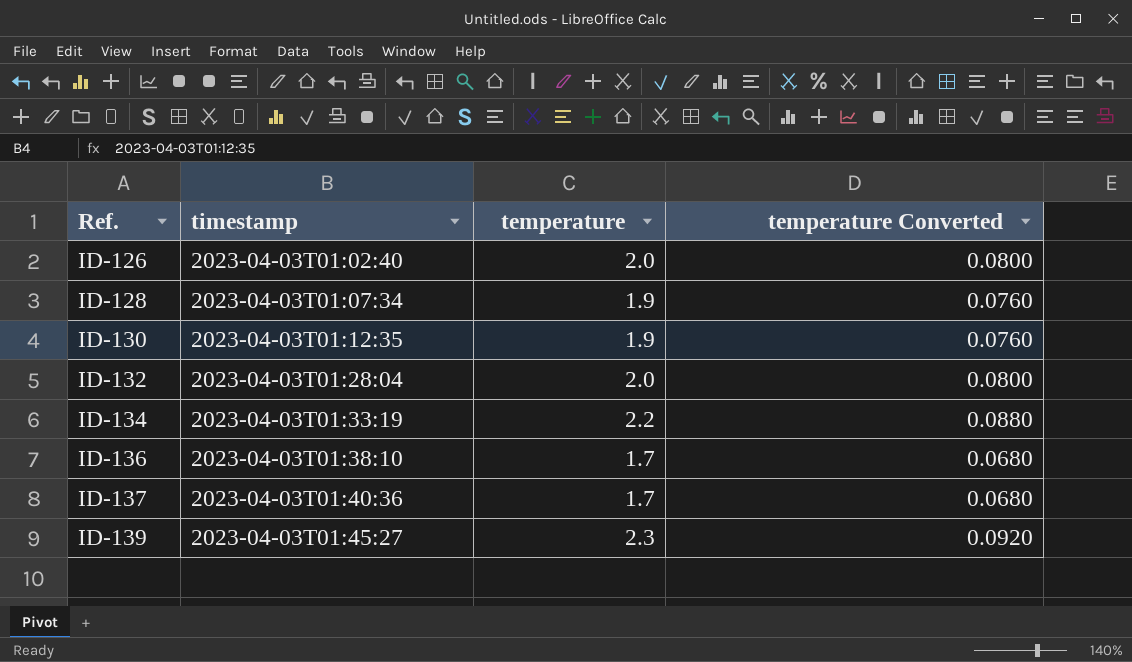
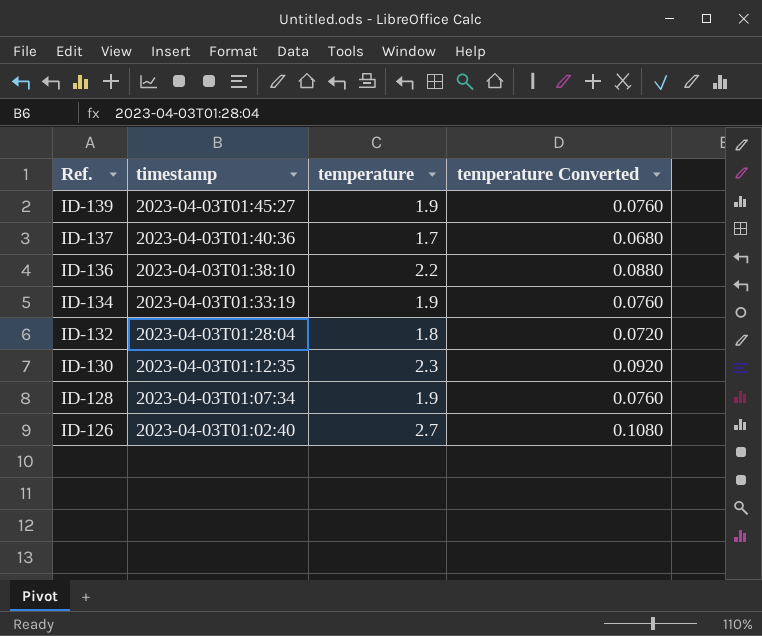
row order: Ref. ascending -> Ref. descending
ID-139 | temperature: 2.3 -> 1.9
ID-139 | temperature Converted: 0.0920 -> 0.0760
ID-136 | temperature: 1.7 -> 2.2
ID-136 | temperature Converted: 0.0680 -> 0.0880
ID-134 | temperature: 2.2 -> 1.9
ID-134 | temperature Converted: 0.0880 -> 0.0760
ID-132 | temperature: 2.0 -> 1.8
ID-132 | temperature Converted: 0.0800 -> 0.0720
ID-130 | temperature: 1.9 -> 2.3
ID-130 | temperature Converted: 0.0760 -> 0.0920
ID-126 | temperature: 2.0 -> 2.7
ID-126 | temperature Converted: 0.0800 -> 0.1080

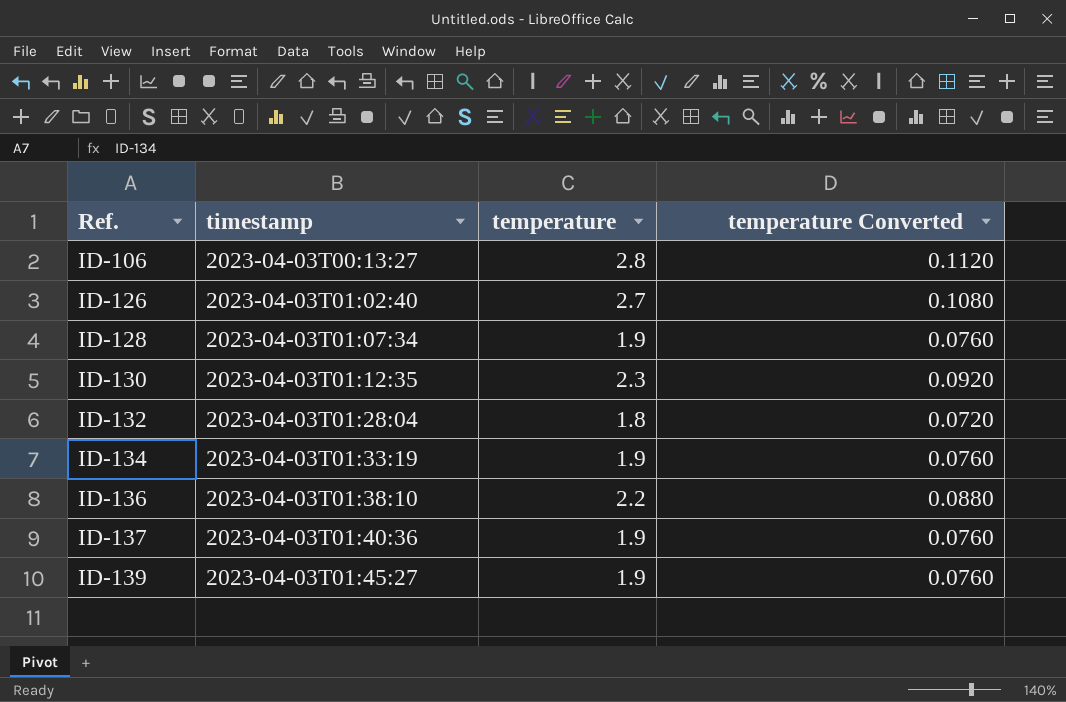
row order: Ref. descending -> Ref. ascending
row ID-106: none -> 2023-04-03T00:13:27 | 2.8 | 0.1120
ID-137 | temperature: 1.7 -> 1.9
ID-137 | temperature Converted: 0.0680 -> 0.0760

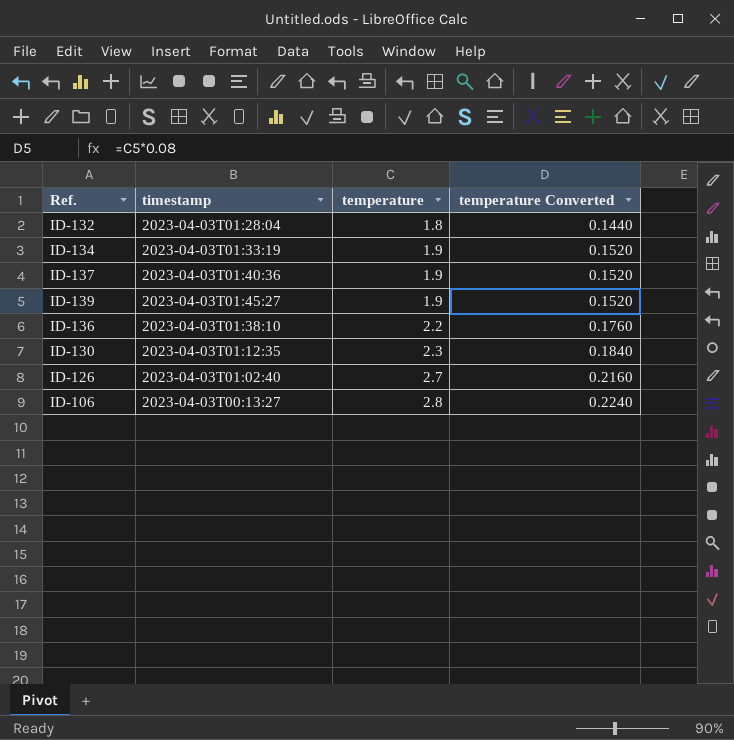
row order: Ref. ascending -> temperature ascending
column temperature Converted | formula: [temperature] * 0.04 -> [temperature] * 0.08
row ID-128: 2023-04-03T01:07:34 | 1.9 | 0.0760 -> none

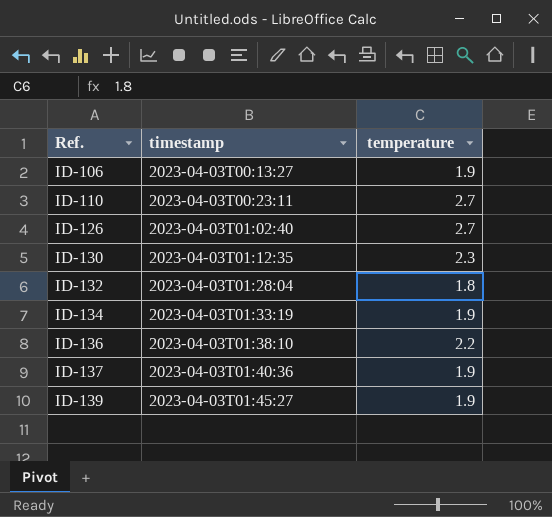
row order: temperature ascending -> Ref. ascending
column temperature Converted | formula: [temperature] * 0.08 -> none
ID-106 | temperature: 2.8 -> 1.9
row ID-110: none -> 2023-04-03T00:23:11 | 2.7

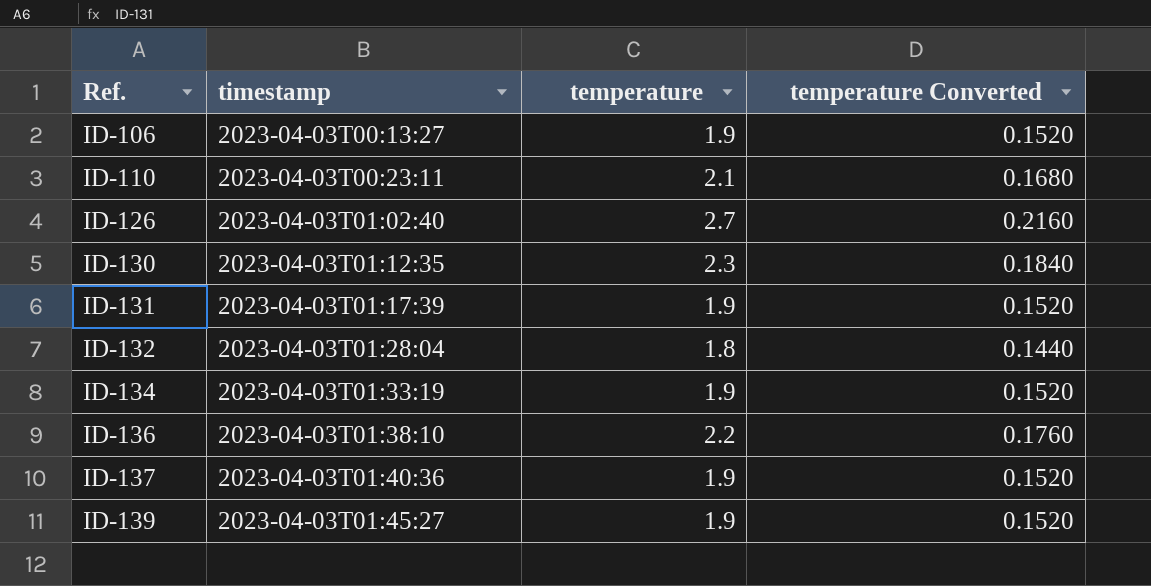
column temperature Converted | formula: none -> [temperature] * 0.08
ID-110 | temperature: 2.7 -> 2.1
row ID-131: none -> 2023-04-03T01:17:39 | 1.9 | 0.1520

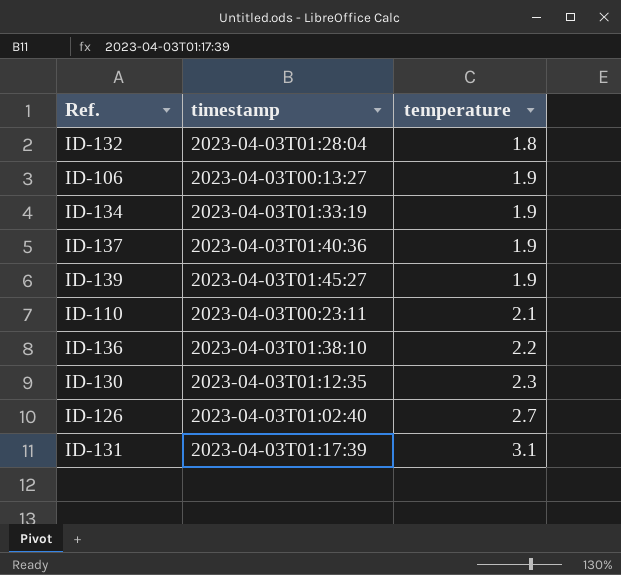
row order: Ref. ascending -> temperature ascending
column temperature Converted | formula: [temperature] * 0.08 -> none
ID-131 | temperature: 1.9 -> 3.1

